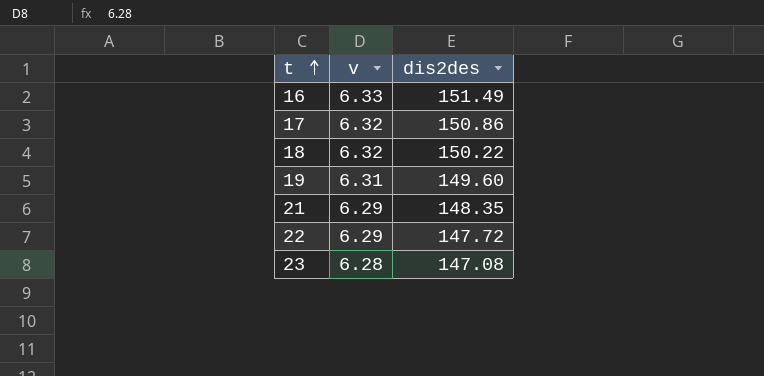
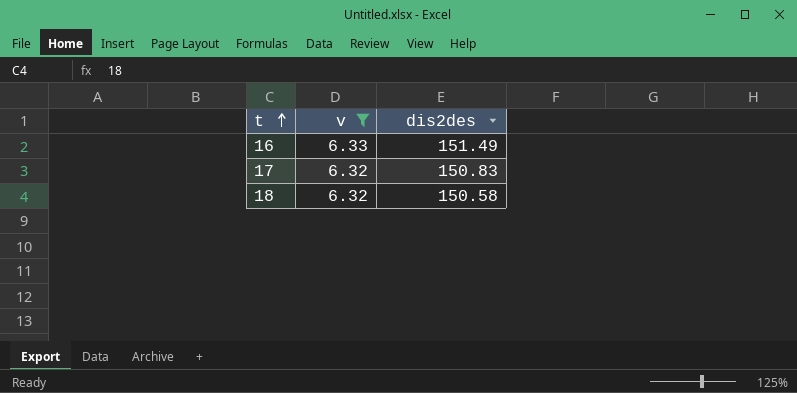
filter: none -> v >= 6.32
17 | dis2des: 150.86 -> 150.83
18 | dis2des: 150.22 -> 150.58

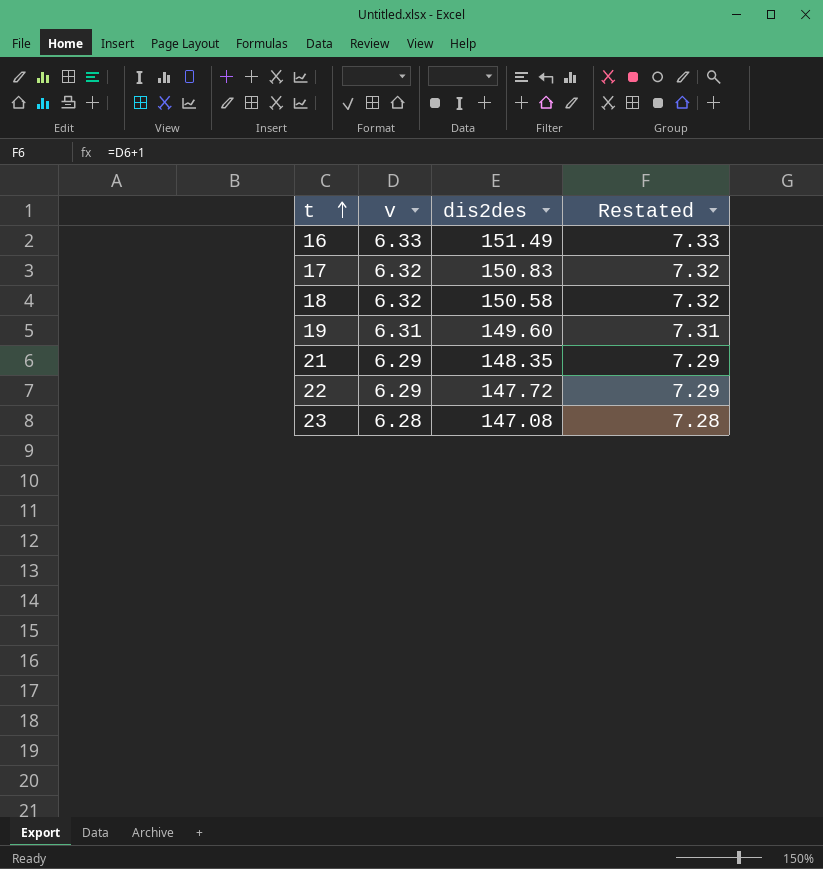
filter: v >= 6.32 -> none
column Restated | formula: none -> [v] + 1

